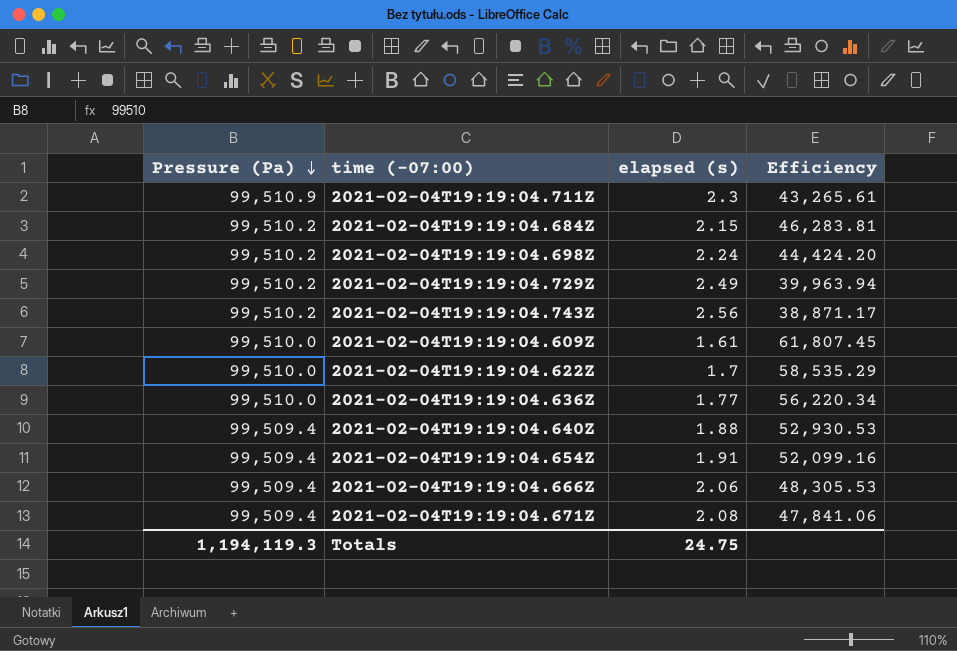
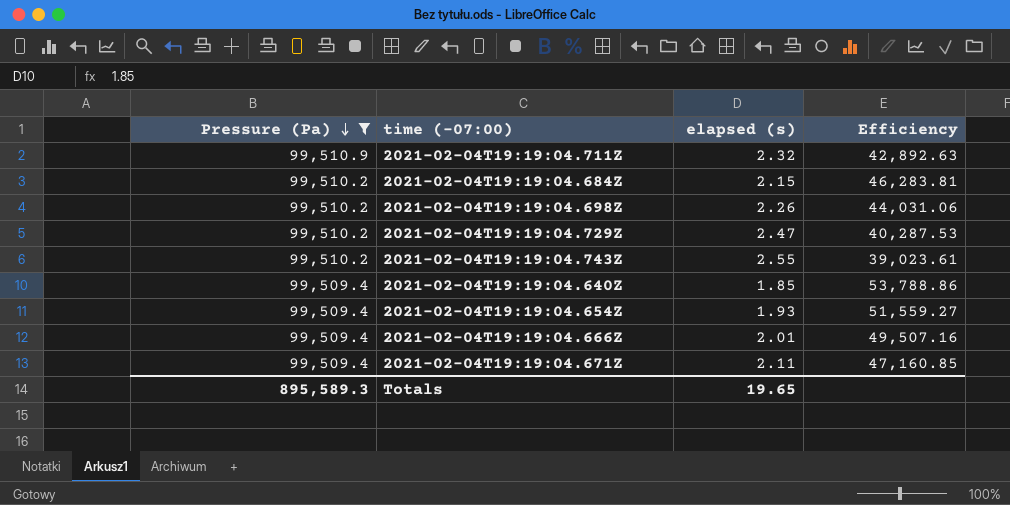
filter: none -> Pressure (Pa) != 99,510.0
2021-02-04T19:19:04.711Z | elapsed (s): 2.3 -> 2.32
2021-02-04T19:19:04.711Z | Efficiency: 43,265.61 -> 42,892.63
2021-02-04T19:19:04.698Z | elapsed (s): 2.24 -> 2.26
2021-02-04T19:19:04.698Z | Efficiency: 44,424.20 -> 44,031.06
2021-02-04T19:19:04.729Z | elapsed (s): 2.49 -> 2.47
2021-02-04T19:19:04.729Z | Efficiency: 39,963.94 -> 40,287.53
2021-02-04T19:19:04.743Z | elapsed (s): 2.56 -> 2.55
2021-02-04T19:19:04.743Z | Efficiency: 38,871.17 -> 39,023.61
2021-02-04T19:19:04.640Z | elapsed (s): 1.88 -> 1.85
2021-02-04T19:19:04.640Z | Efficiency: 52,930.53 -> 53,788.86
2021-02-04T19:19:04.654Z | elapsed (s): 1.91 -> 1.93
2021-02-04T19:19:04.654Z | Efficiency: 52,099.16 -> 51,559.27
2021-02-04T19:19:04.666Z | elapsed (s): 2.06 -> 2.01
2021-02-04T19:19:04.666Z | Efficiency: 48,305.53 -> 49,507.16
2021-02-04T19:19:04.671Z | elapsed (s): 2.08 -> 2.11
2021-02-04T19:19:04.671Z | Efficiency: 47,841.06 -> 47,160.85
Totals | Pressure (Pa): 1,194,119.3 -> 895,589.3
Totals | elapsed (s): 24.75 -> 19.65

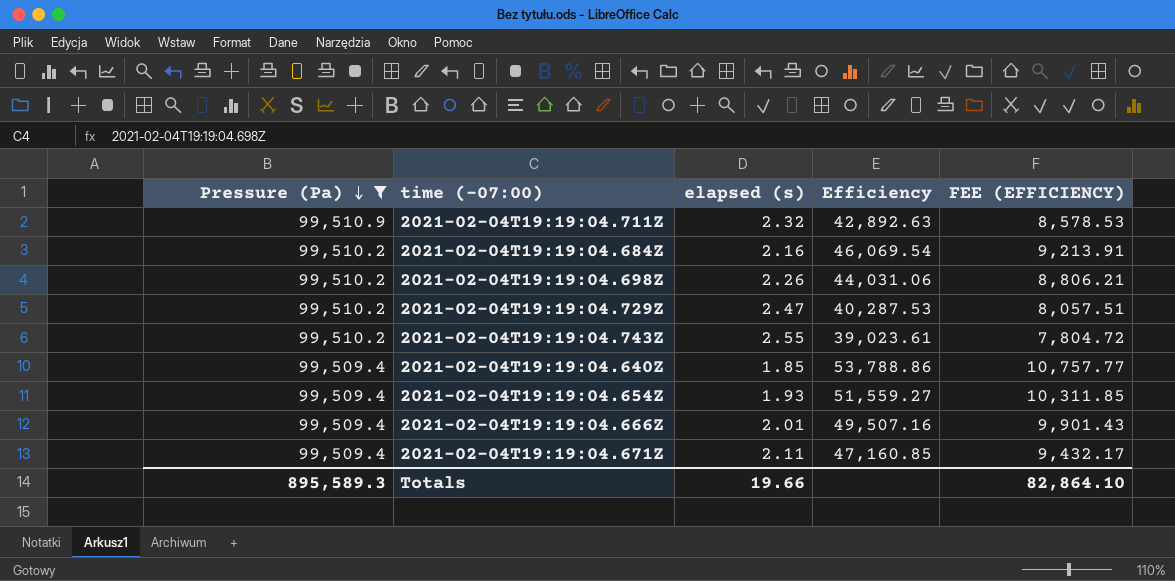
column FEE (EFFICIENCY) | formula: none -> [Efficiency] * 0.2
2021-02-04T19:19:04.684Z | elapsed (s): 2.15 -> 2.16
2021-02-04T19:19:04.684Z | Efficiency: 46,283.81 -> 46,069.54
Totals | elapsed (s): 19.65 -> 19.66

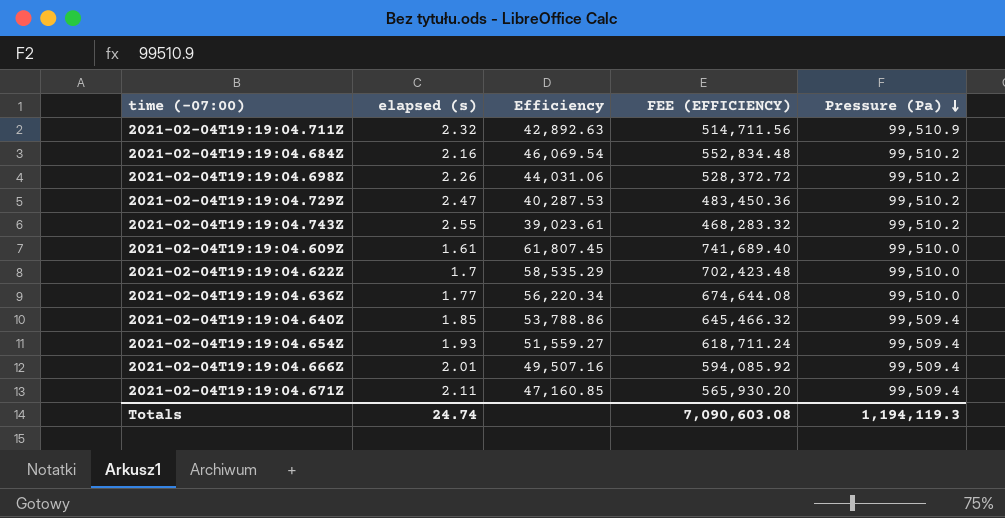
filter: Pressure (Pa) != 99,510.0 -> none
column FEE (EFFICIENCY) | formula: [Efficiency] * 0.2 -> [Efficiency] * 12
column Pressure (Pa) | position: 1 -> 5
Totals | elapsed (s): 19.66 -> 24.74
Totals | FEE (EFFICIENCY): 82,864.10 -> 7,090,603.08
Totals | Pressure (Pa): 895,589.3 -> 1,194,119.3

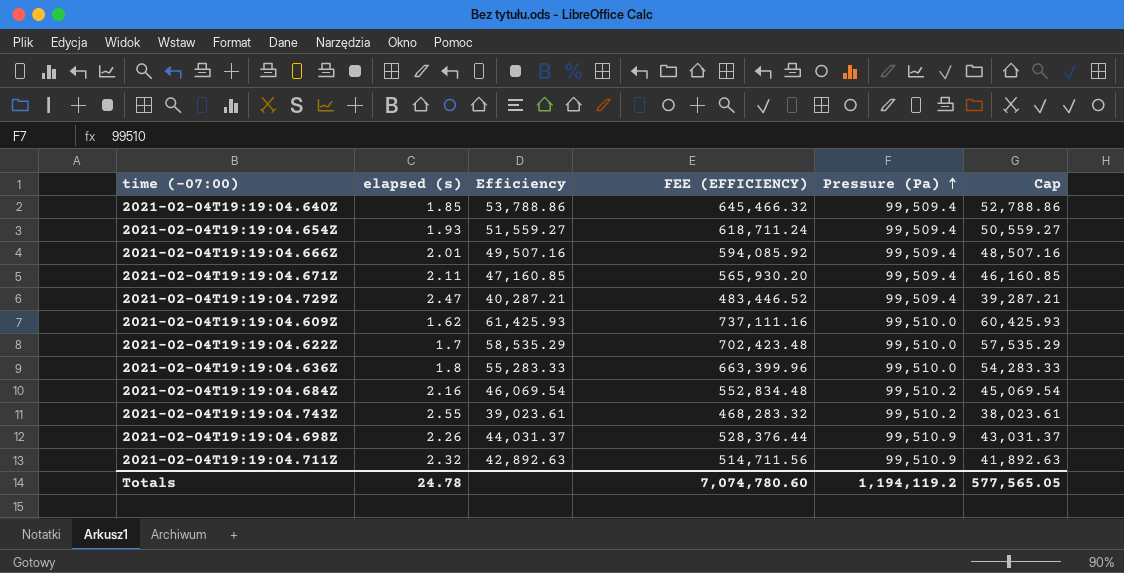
row order: Pressure (Pa) descending -> Pressure (Pa) ascending
column Cap | formula: none -> [Efficiency] - 1000
2021-02-04T19:19:04.729Z | Efficiency: 40,287.53 -> 40,287.21
2021-02-04T19:19:04.729Z | FEE (EFFICIENCY): 483,450.36 -> 483,446.52
2021-02-04T19:19:04.729Z | Pressure (Pa): 99,510.2 -> 99,509.4
2021-02-04T19:19:04.609Z | elapsed (s): 1.61 -> 1.62
2021-02-04T19:19:04.609Z | Efficiency: 61,807.45 -> 61,425.93
2021-02-04T19:19:04.609Z | FEE (EFFICIENCY): 741,689.40 -> 737,111.16
2021-02-04T19:19:04.636Z | elapsed (s): 1.77 -> 1.8
2021-02-04T19:19:04.636Z | Efficiency: 56,220.34 -> 55,283.33
2021-02-04T19:19:04.636Z | FEE (EFFICIENCY): 674,644.08 -> 663,399.96
2021-02-04T19:19:04.698Z | Efficiency: 44,031.06 -> 44,031.37
2021-02-04T19:19:04.698Z | FEE (EFFICIENCY): 528,372.72 -> 528,376.44
2021-02-04T19:19:04.698Z | Pressure (Pa): 99,510.2 -> 99,510.9
Totals | elapsed (s): 24.74 -> 24.78
Totals | FEE (EFFICIENCY): 7,090,603.08 -> 7,074,780.60
Totals | Pressure (Pa): 1,194,119.3 -> 1,194,119.2

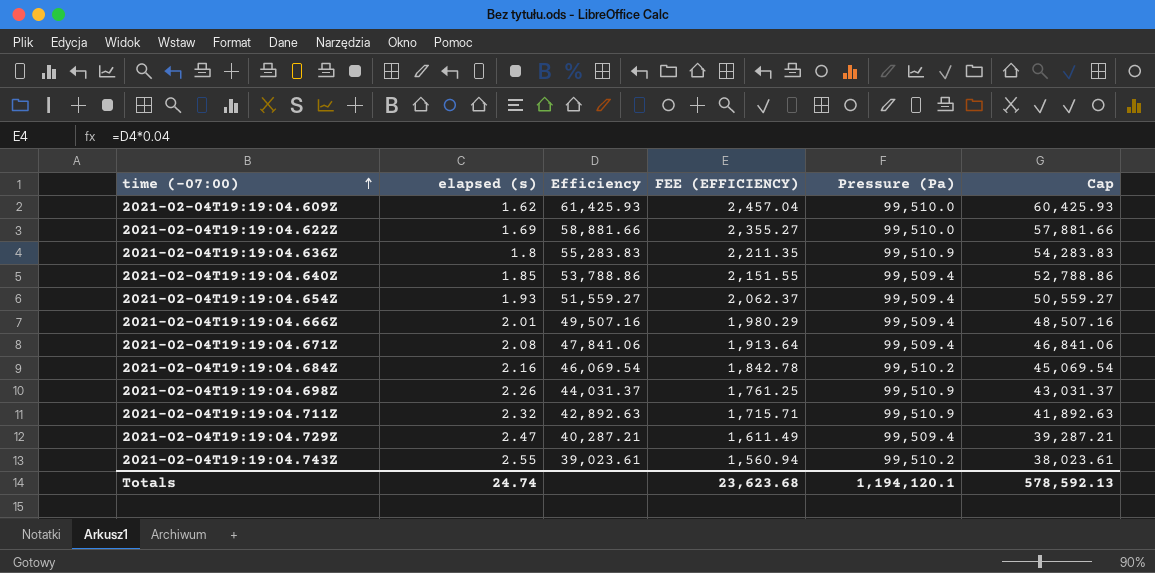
row order: Pressure (Pa) ascending -> time (-07:00) ascending
column FEE (EFFICIENCY) | formula: [Efficiency] * 12 -> [Efficiency] * 0.04
2021-02-04T19:19:04.622Z | elapsed (s): 1.7 -> 1.69
2021-02-04T19:19:04.622Z | Efficiency: 58,535.29 -> 58,881.66
2021-02-04T19:19:04.622Z | Cap: 57,535.29 -> 57,881.66
2021-02-04T19:19:04.636Z | Efficiency: 55,283.33 -> 55,283.83
2021-02-04T19:19:04.636Z | Pressure (Pa): 99,510.0 -> 99,510.9
2021-02-04T19:19:04.636Z | Cap: 54,283.33 -> 54,283.83
2021-02-04T19:19:04.671Z | elapsed (s): 2.11 -> 2.08
2021-02-04T19:19:04.671Z | Efficiency: 47,160.85 -> 47,841.06
2021-02-04T19:19:04.671Z | Cap: 46,160.85 -> 46,841.06
Totals | elapsed (s): 24.78 -> 24.74
Totals | FEE (EFFICIENCY): 7,074,780.60 -> 23,623.68
Totals | Pressure (Pa): 1,194,119.2 -> 1,194,120.1
Totals | Cap: 577,565.05 -> 578,592.13

